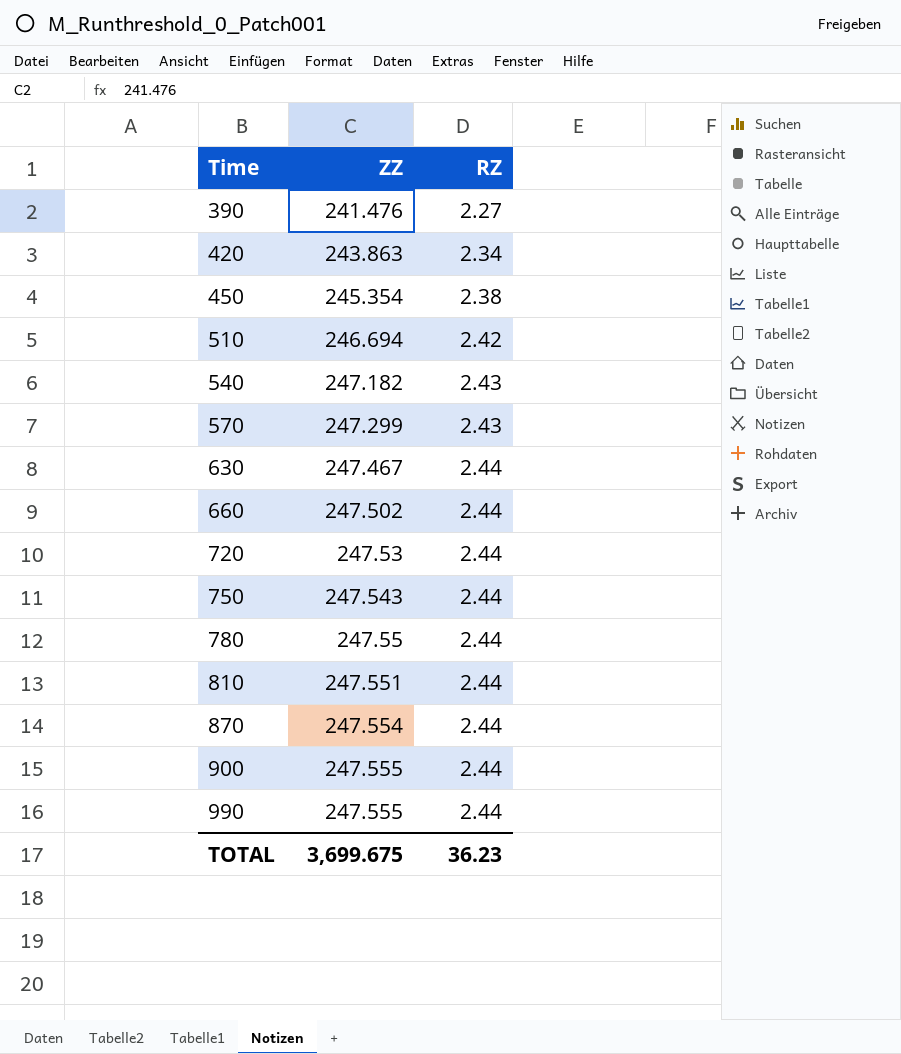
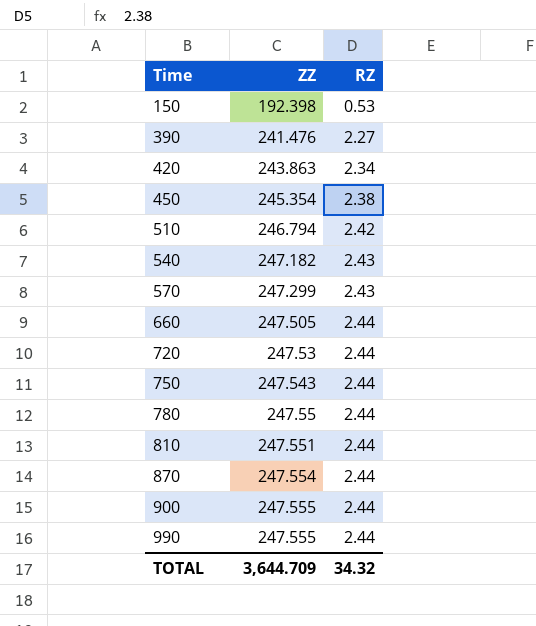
row 630: 247.467 | 2.44 -> none
row 150: none -> 192.398 | 0.53
510 | ZZ: 246.694 -> 246.794
660 | ZZ: 247.502 -> 247.505
TOTAL | ZZ: 3,699.675 -> 3,644.709
TOTAL | RZ: 36.23 -> 34.32

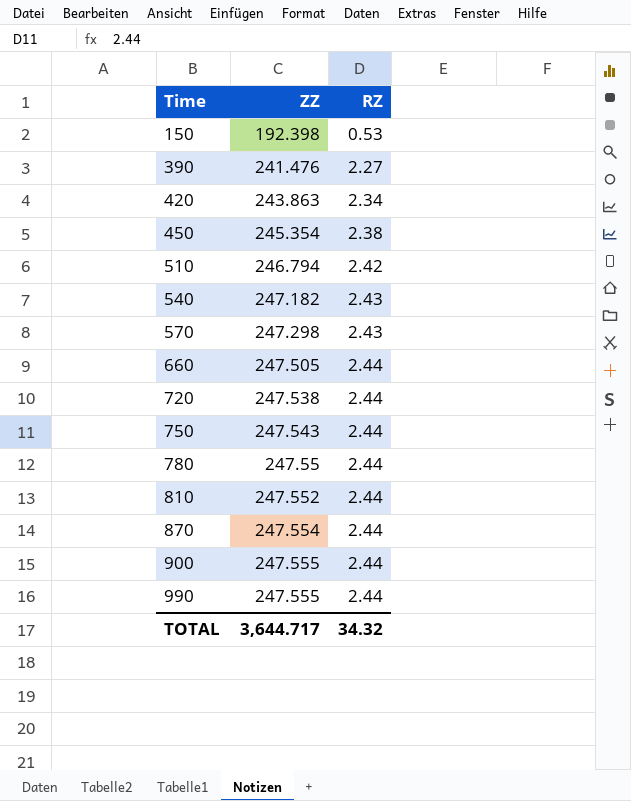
570 | ZZ: 247.299 -> 247.298
720 | ZZ: 247.53 -> 247.538
810 | ZZ: 247.551 -> 247.552
TOTAL | ZZ: 3,644.709 -> 3,644.717

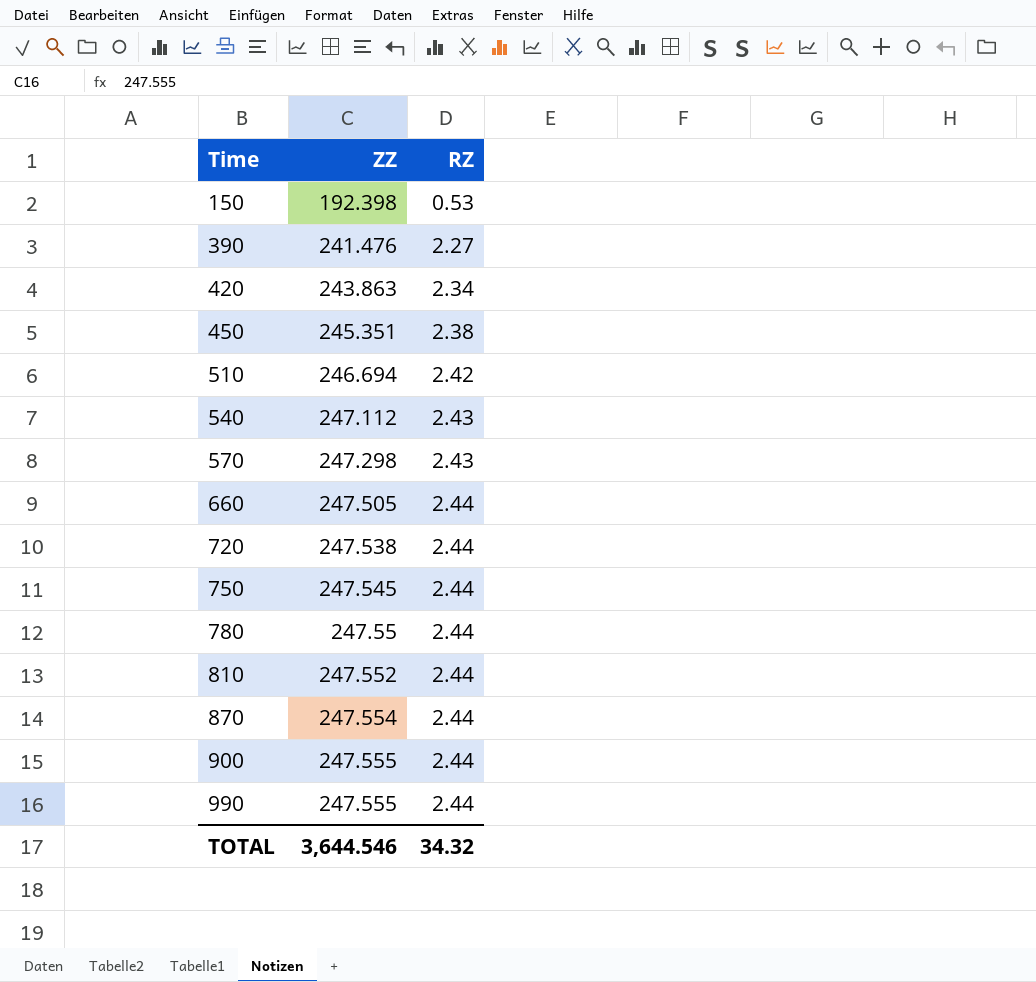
450 | ZZ: 245.354 -> 245.351
510 | ZZ: 246.794 -> 246.694
540 | ZZ: 247.182 -> 247.112
750 | ZZ: 247.543 -> 247.545
TOTAL | ZZ: 3,644.717 -> 3,644.546

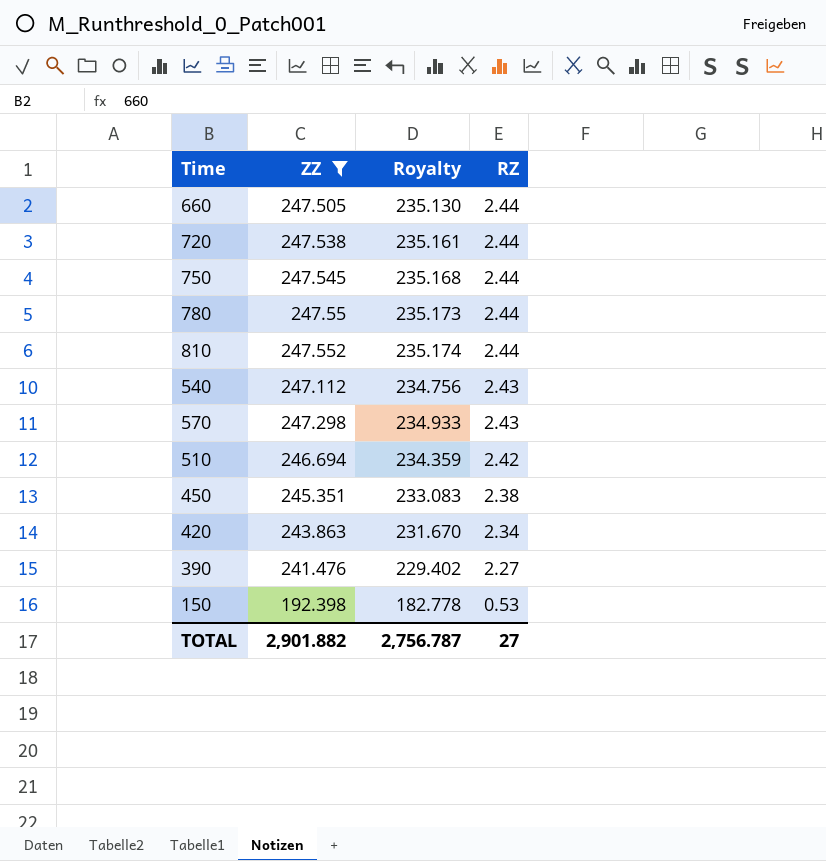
filter: none -> ZZ <= 247.552
row order: Time ascending -> RZ descending
column Royalty | formula: none -> [ZZ] * 0.95
TOTAL | ZZ: 3,644.546 -> 2,901.882
TOTAL | RZ: 34.32 -> 27

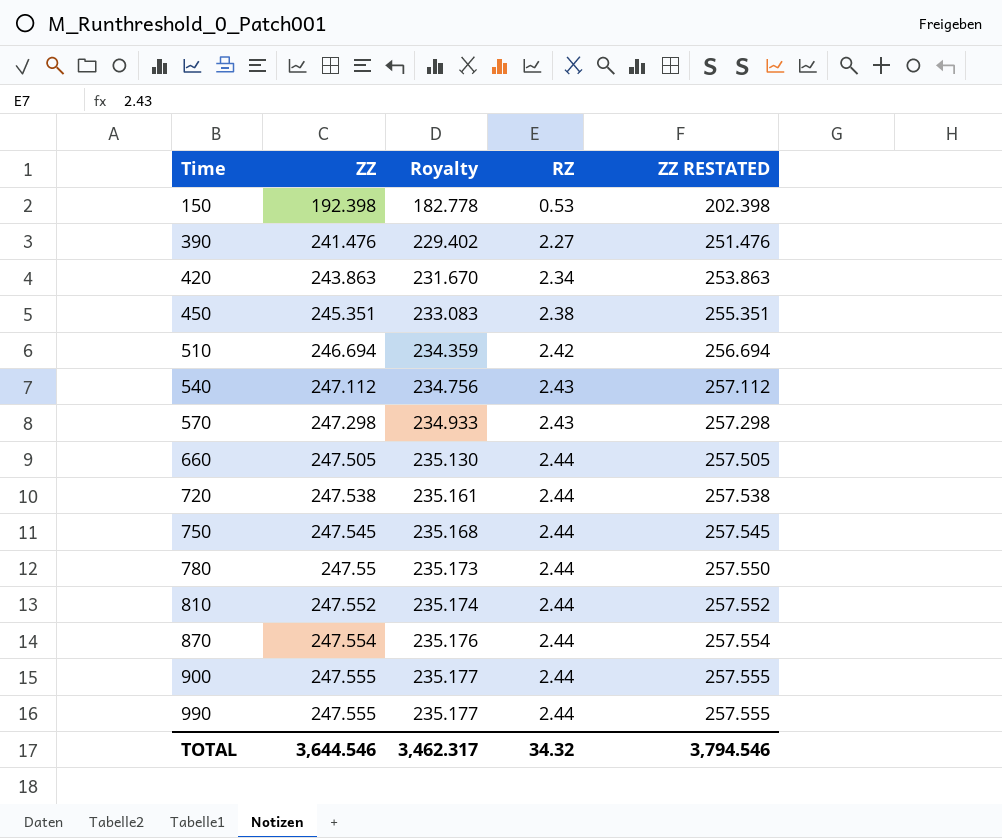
filter: ZZ <= 247.552 -> none
row order: RZ descending -> Time ascending
column ZZ RESTATED | formula: none -> [ZZ] + 10
TOTAL | ZZ: 2,901.882 -> 3,644.546
TOTAL | Royalty: 2,756.787 -> 3,462.317
TOTAL | RZ: 27 -> 34.32

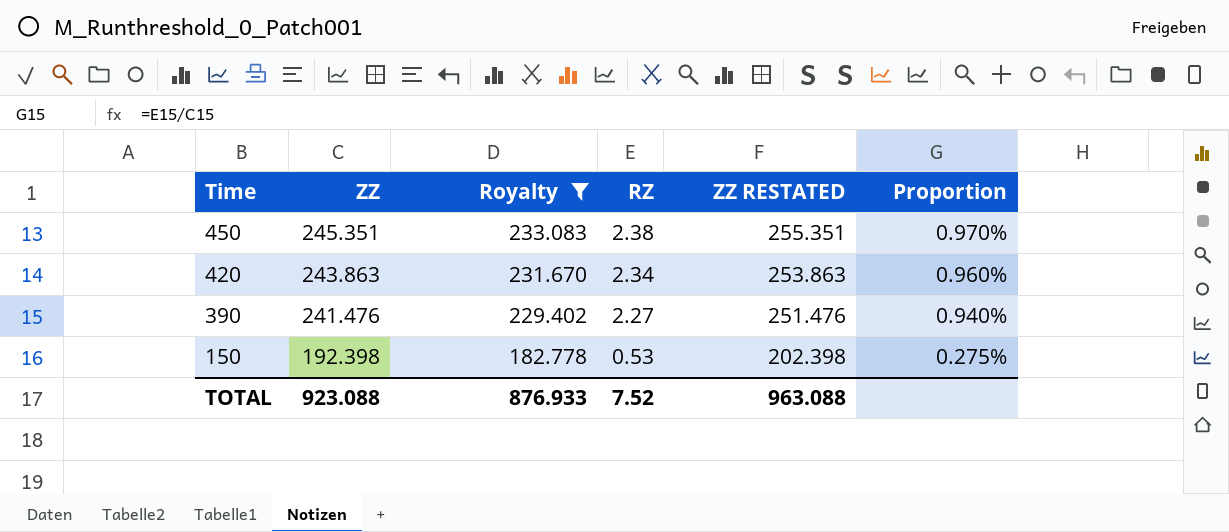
filter: none -> Royalty <= 233.083
row order: Time ascending -> Time descending
column Proportion | formula: none -> [RZ] / [ZZ]
TOTAL | ZZ: 3,644.546 -> 923.088
TOTAL | Royalty: 3,462.317 -> 876.933
TOTAL | RZ: 34.32 -> 7.52
TOTAL | ZZ RESTATED: 3,794.546 -> 963.088

